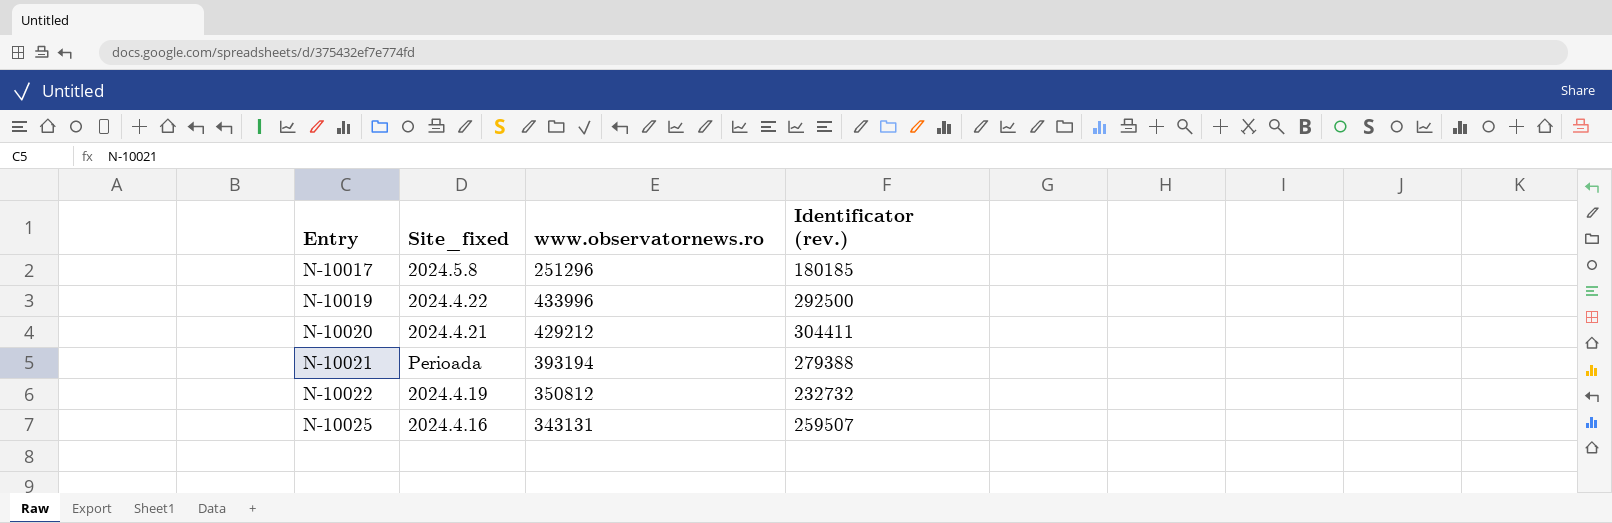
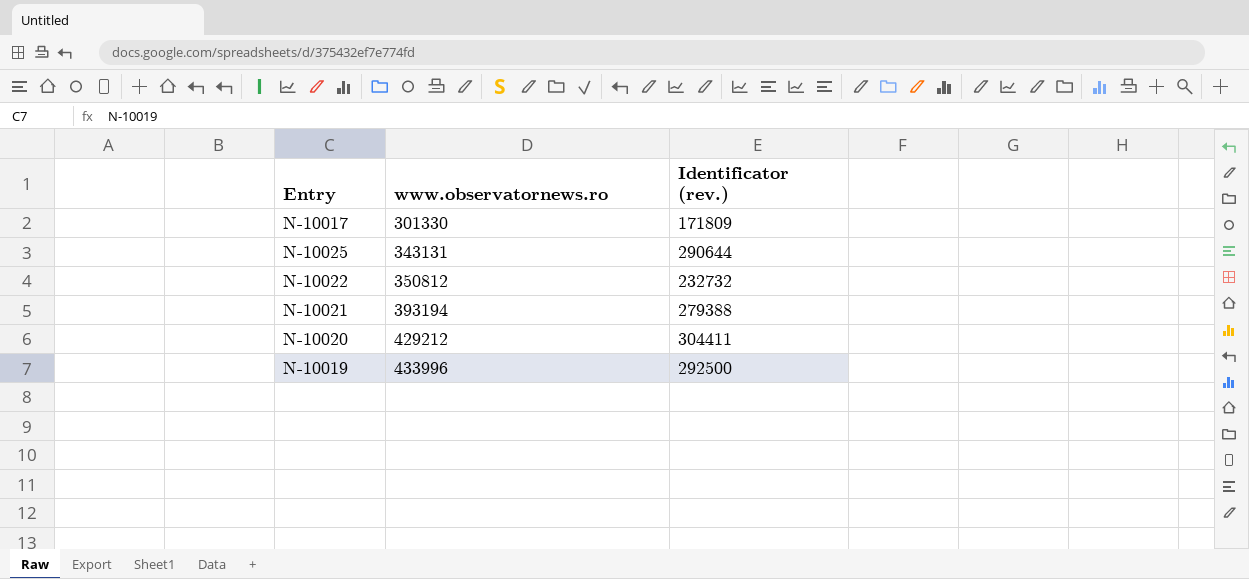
row order: Entry ascending -> www.observatornews.ro ascending
column Site_fixed | position: 2 -> none
N-10017 | www.observatornews.ro: 251296 -> 301330
N-10017 | Identificator (rev.): 180185 -> 171809
N-10025 | Identificator (rev.): 259507 -> 290644

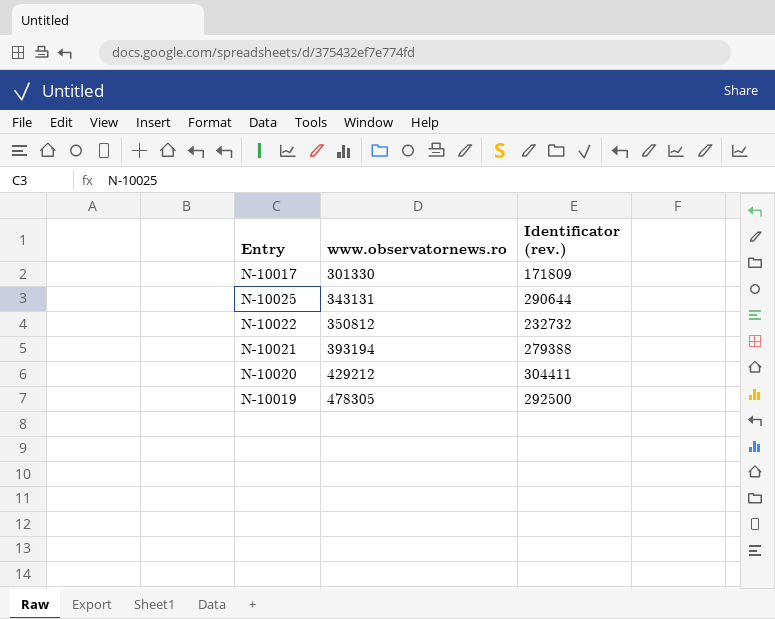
N-10019 | www.observatornews.ro: 433996 -> 478305

